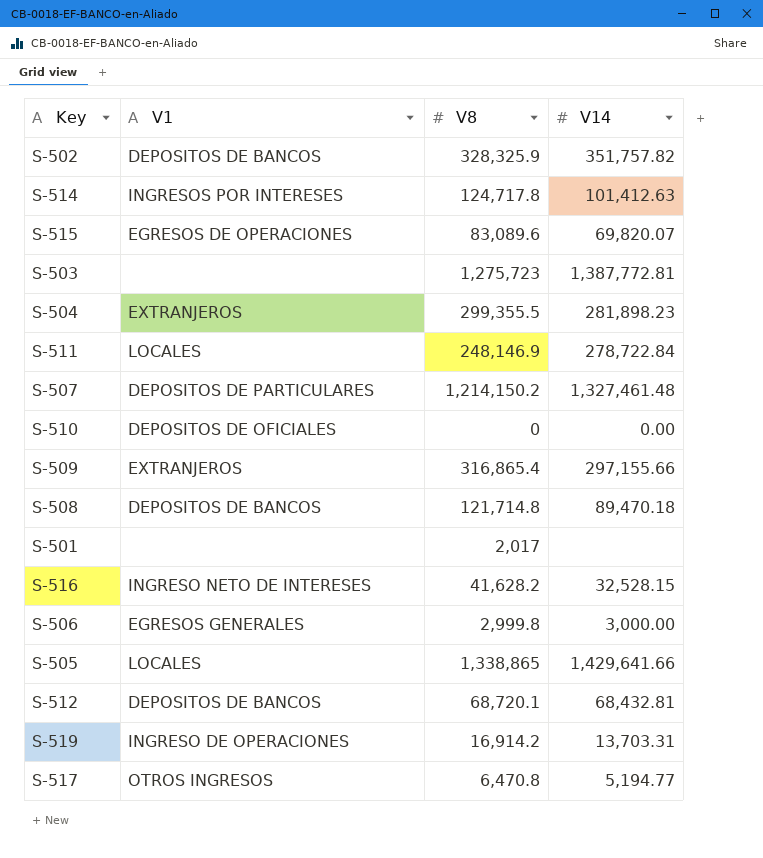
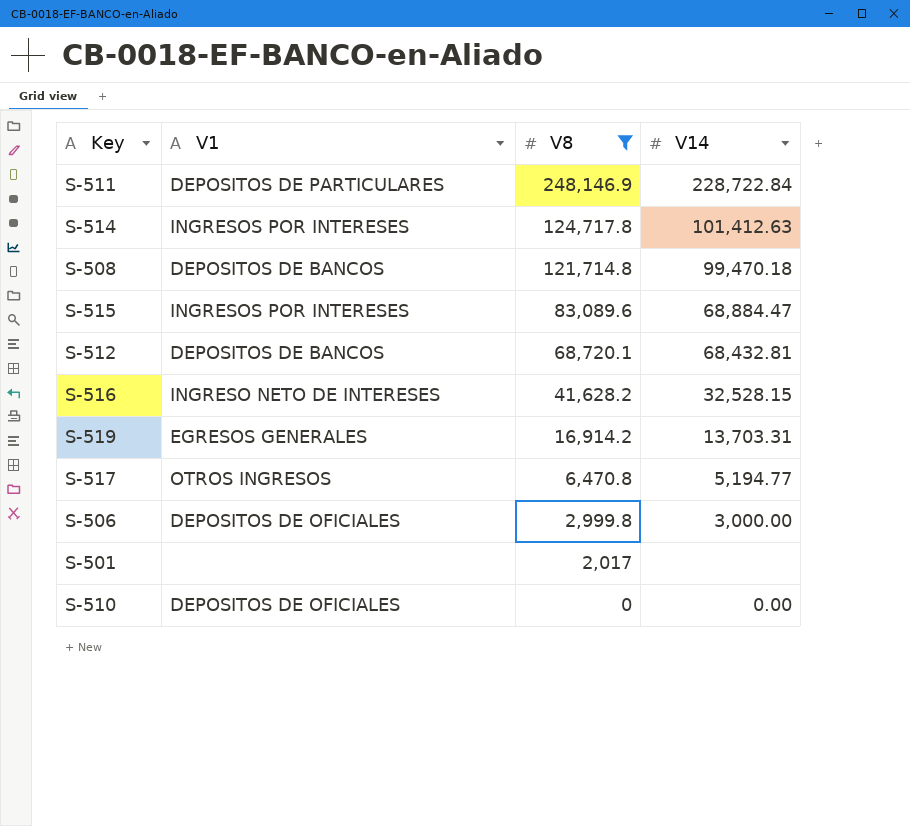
filter: none -> V8 <= 248,146.9
row order: none -> V8 descending
S-511 | V1: LOCALES -> DEPOSITOS DE PARTICULARES
S-511 | V14: 278,722.84 -> 228,722.84
S-508 | V14: 89,470.18 -> 99,470.18
S-515 | V1: EGRESOS DE OPERACIONES -> INGRESOS POR INTERESES
S-515 | V14: 69,820.07 -> 68,884.47
S-519 | V1: INGRESO DE OPERACIONES -> EGRESOS GENERALES
S-506 | V1: EGRESOS GENERALES -> DEPOSITOS DE OFICIALES

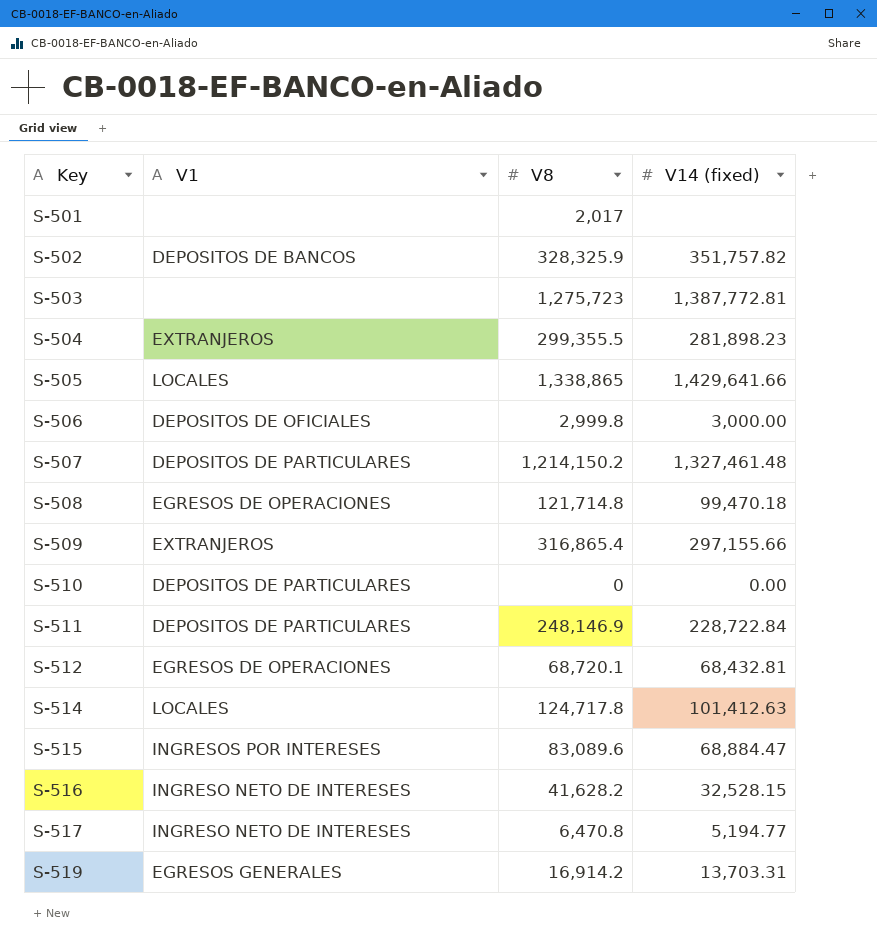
filter: V8 <= 248,146.9 -> none
row order: V8 descending -> Key ascending
column name: V14 -> V14 (fixed)
S-508 | V1: DEPOSITOS DE BANCOS -> EGRESOS DE OPERACIONES
S-510 | V1: DEPOSITOS DE OFICIALES -> DEPOSITOS DE PARTICULARES
S-512 | V1: DEPOSITOS DE BANCOS -> EGRESOS DE OPERACIONES
S-514 | V1: INGRESOS POR INTERESES -> LOCALES
S-517 | V1: OTROS INGRESOS -> INGRESO NETO DE INTERESES

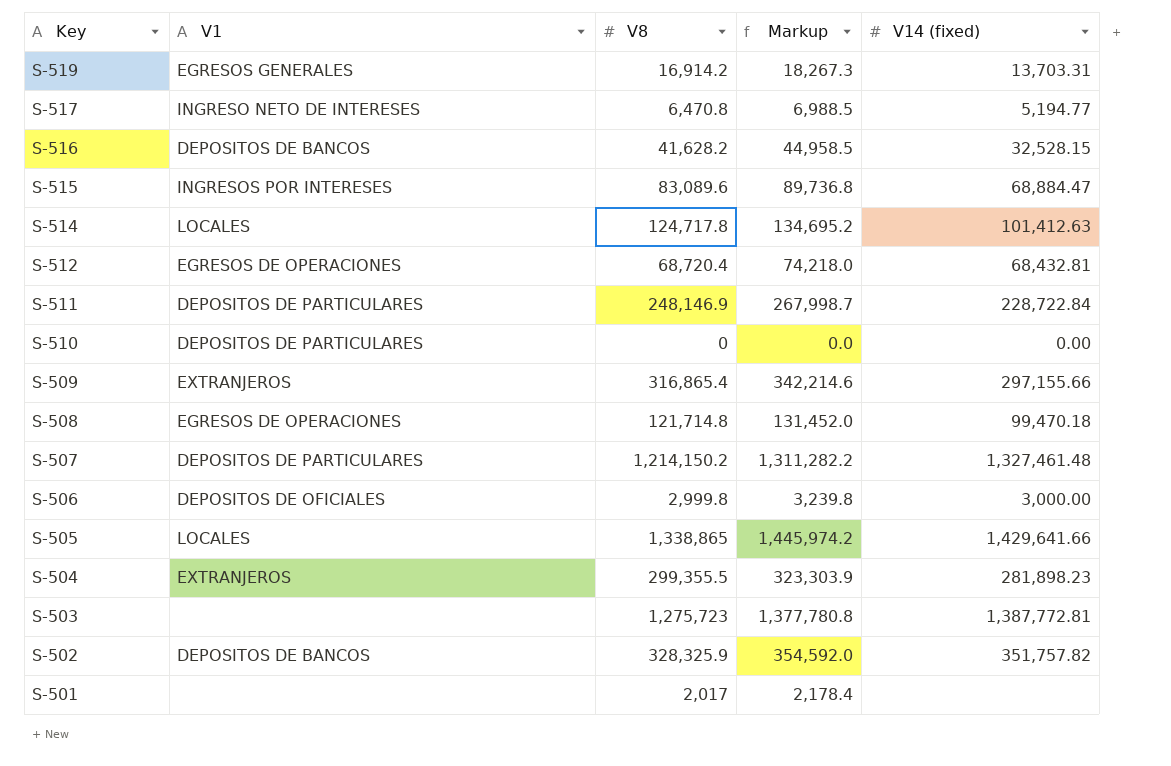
row order: Key ascending -> Key descending
column Markup | formula: none -> [V8] * 1.08
S-516 | V1: INGRESO NETO DE INTERESES -> DEPOSITOS DE BANCOS
S-512 | V8: 68,720.1 -> 68,720.4

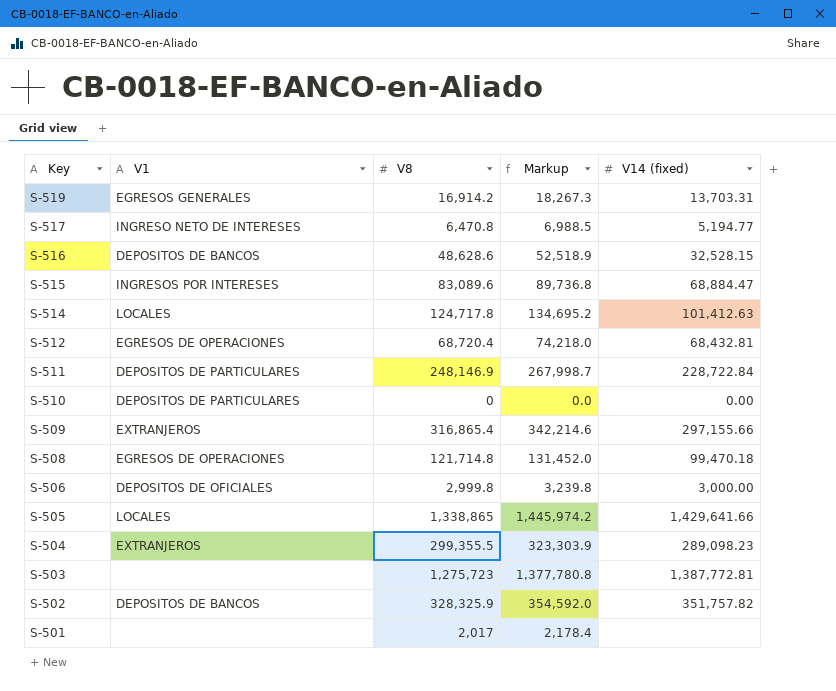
row S-507: DEPOSITOS DE PARTICULARES | 1,214,150.2 | 1,311,282.2 | 1,327,461.48 -> none
S-516 | V8: 41,628.2 -> 48,628.6
S-516 | Markup: 44,958.5 -> 52,518.9
S-504 | V14 (fixed): 281,898.23 -> 289,098.23

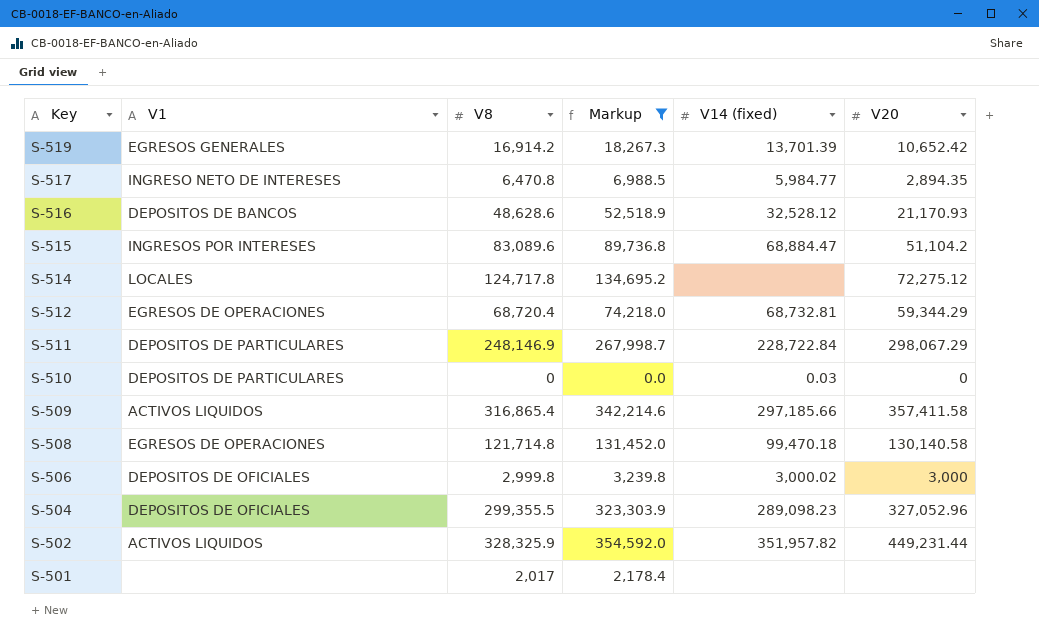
filter: none -> Markup <= 354,592.0
column V20 | position: none -> 6
S-519 | V14 (fixed): 13,703.31 -> 13,701.39
S-517 | V14 (fixed): 5,194.77 -> 5,984.77
S-516 | V14 (fixed): 32,528.15 -> 32,528.12
S-514 | V14 (fixed): 101,412.63 -> none
S-512 | V14 (fixed): 68,432.81 -> 68,732.81
S-510 | V14 (fixed): 0.00 -> 0.03
S-509 | V1: EXTRANJEROS -> ACTIVOS LIQUIDOS
S-509 | V14 (fixed): 297,155.66 -> 297,185.66
S-506 | V14 (fixed): 3,000.00 -> 3,000.02
S-504 | V1: EXTRANJEROS -> DEPOSITOS DE OFICIALES
S-502 | V1: DEPOSITOS DE BANCOS -> ACTIVOS LIQUIDOS
S-502 | V14 (fixed): 351,757.82 -> 351,957.82

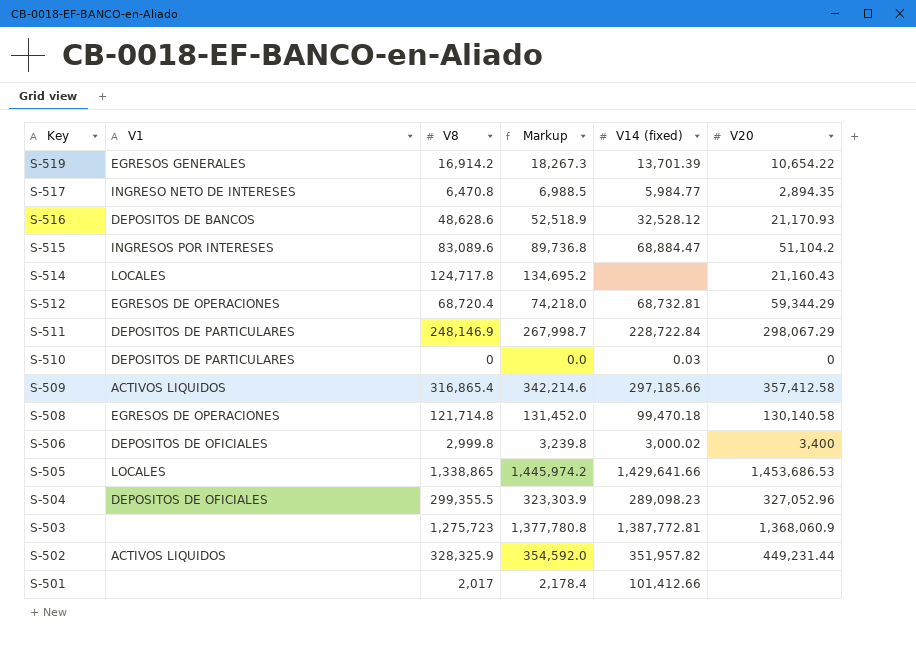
filter: Markup <= 354,592.0 -> none
S-519 | V20: 10,652.42 -> 10,654.22
S-514 | V20: 72,275.12 -> 21,160.43
S-509 | V20: 357,411.58 -> 357,412.58
S-506 | V20: 3,000 -> 3,400
S-501 | V14 (fixed): none -> 101,412.66

